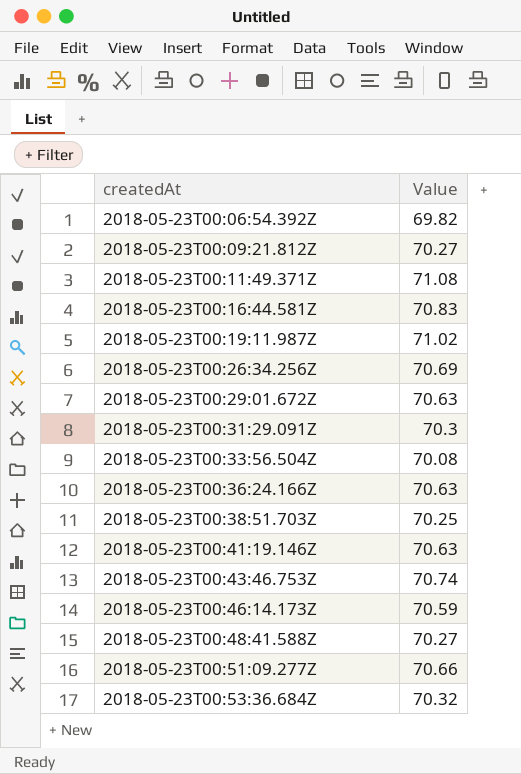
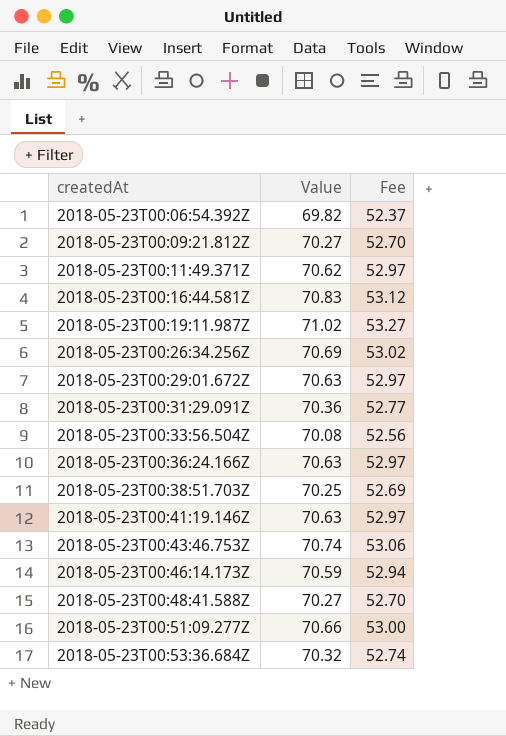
column Fee | formula: none -> [Value] * 0.75
2018-05-23T00:11:49.371Z | Value: 71.08 -> 70.62
2018-05-23T00:31:29.091Z | Value: 70.3 -> 70.36

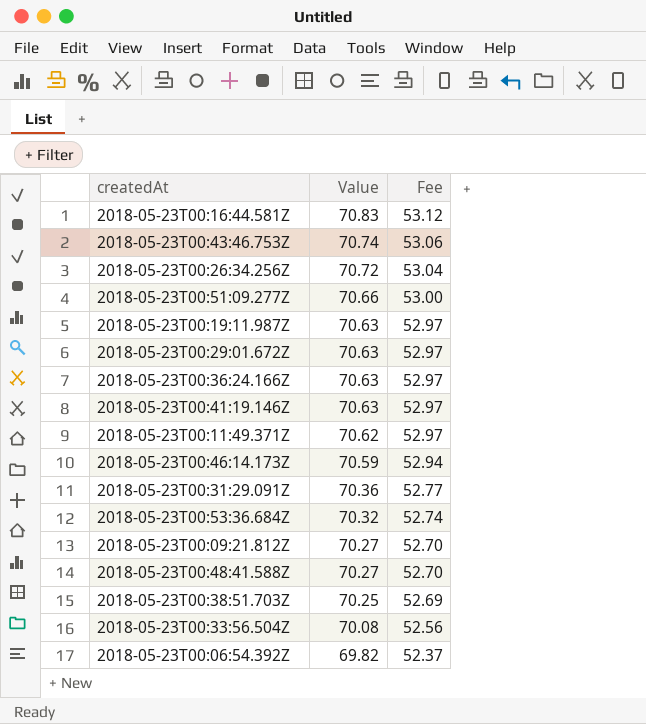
row order: createdAt ascending -> Value descending
2018-05-23T00:26:34.256Z | Value: 70.69 -> 70.72
2018-05-23T00:26:34.256Z | Fee: 53.02 -> 53.04
2018-05-23T00:19:11.987Z | Value: 71.02 -> 70.63
2018-05-23T00:19:11.987Z | Fee: 53.27 -> 52.97

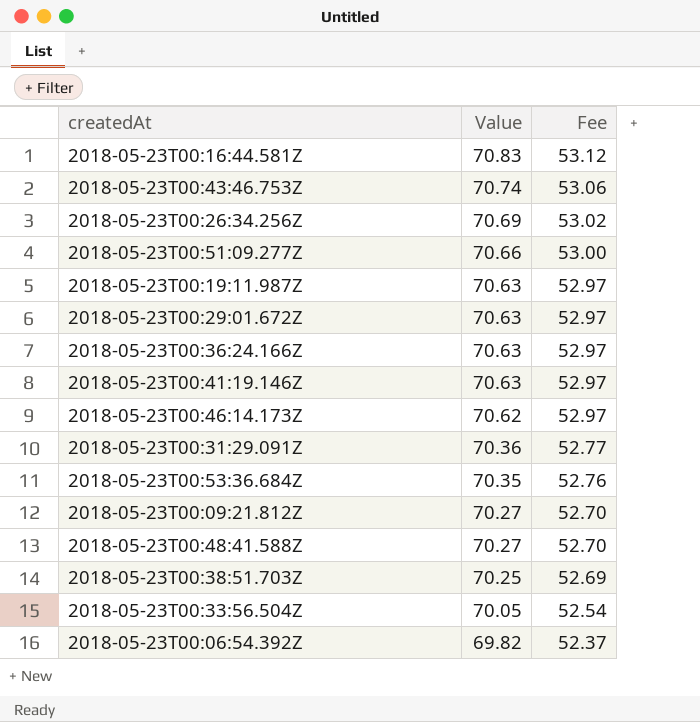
row 2018-05-23T00:11:49.371Z: 70.62 | 52.97 -> none
2018-05-23T00:26:34.256Z | Value: 70.72 -> 70.69
2018-05-23T00:26:34.256Z | Fee: 53.04 -> 53.02
2018-05-23T00:46:14.173Z | Value: 70.59 -> 70.62
2018-05-23T00:46:14.173Z | Fee: 52.94 -> 52.97
2018-05-23T00:53:36.684Z | Value: 70.32 -> 70.35
2018-05-23T00:53:36.684Z | Fee: 52.74 -> 52.76
2018-05-23T00:33:56.504Z | Value: 70.08 -> 70.05
2018-05-23T00:33:56.504Z | Fee: 52.56 -> 52.54

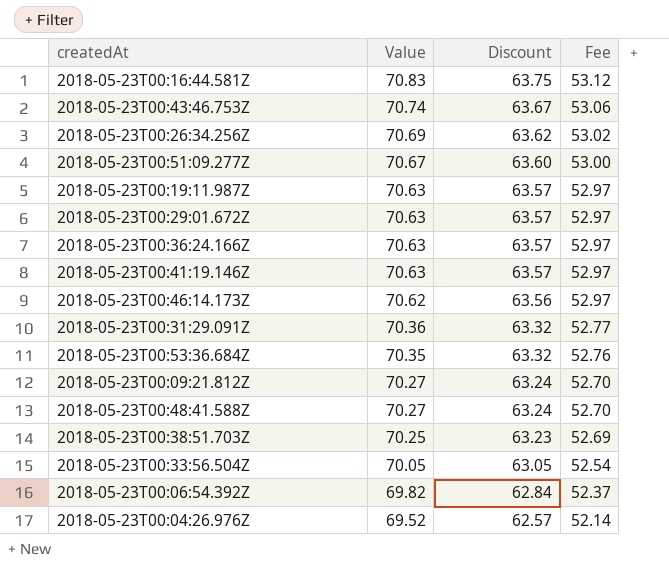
column Discount | formula: none -> [Value] * 0.9
2018-05-23T00:51:09.277Z | Value: 70.66 -> 70.67
row 2018-05-23T00:04:26.976Z: none -> 69.52 | 62.57 | 52.14

